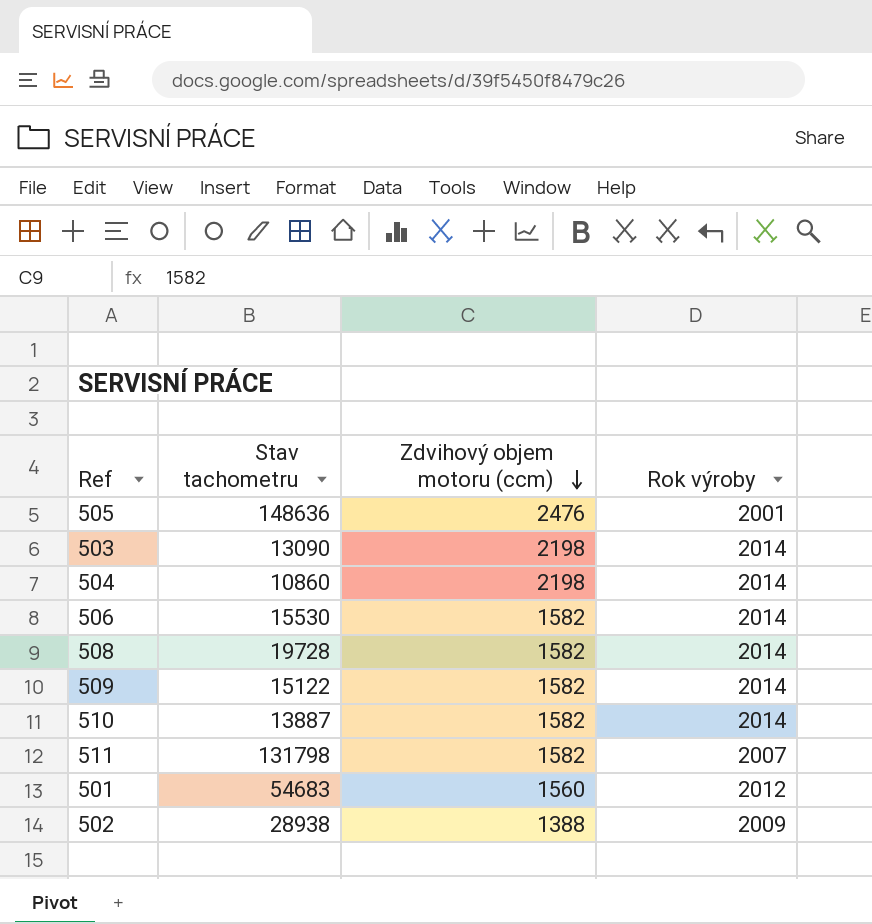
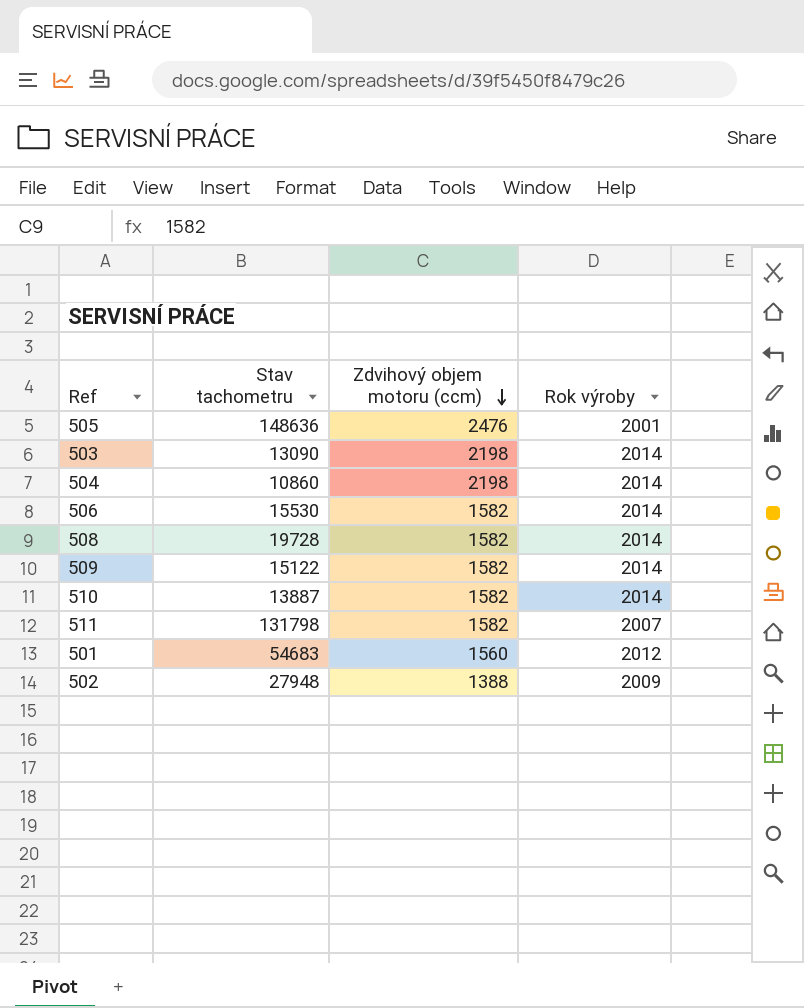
502 | Stav tachometru: 28938 -> 27948

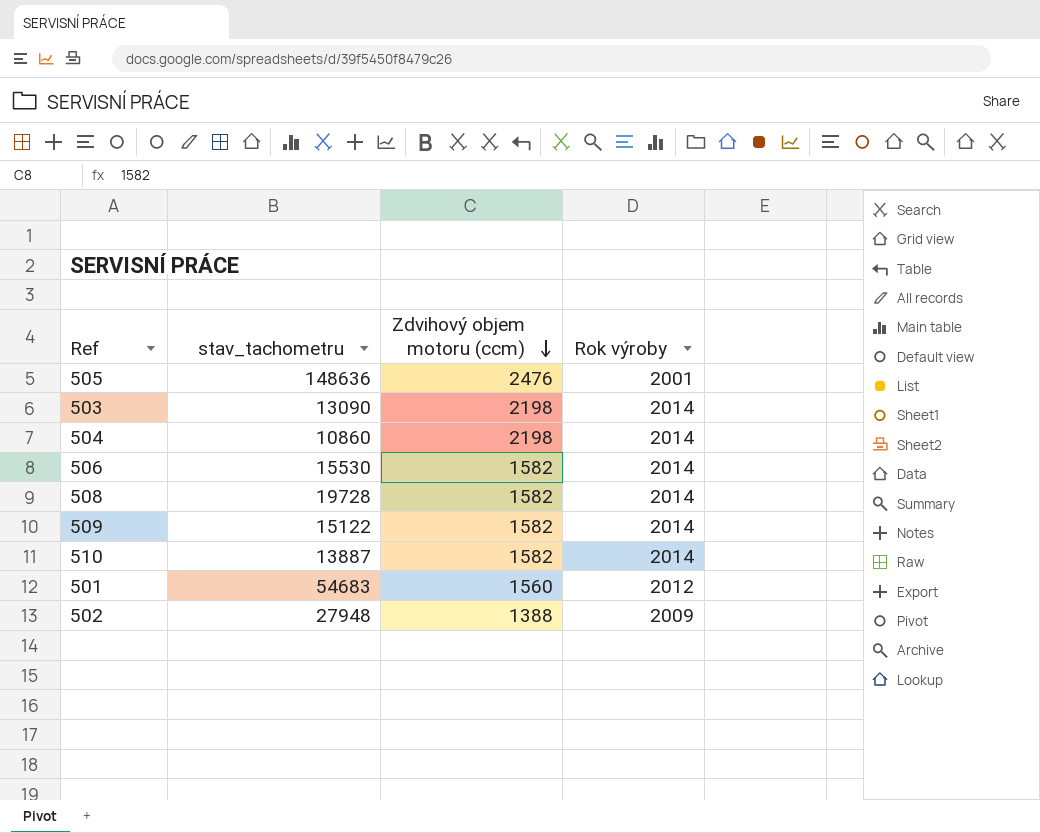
column name: Stav tachometru -> stav_tachometru
row 511: 131798 | 1582 | 2007 -> none

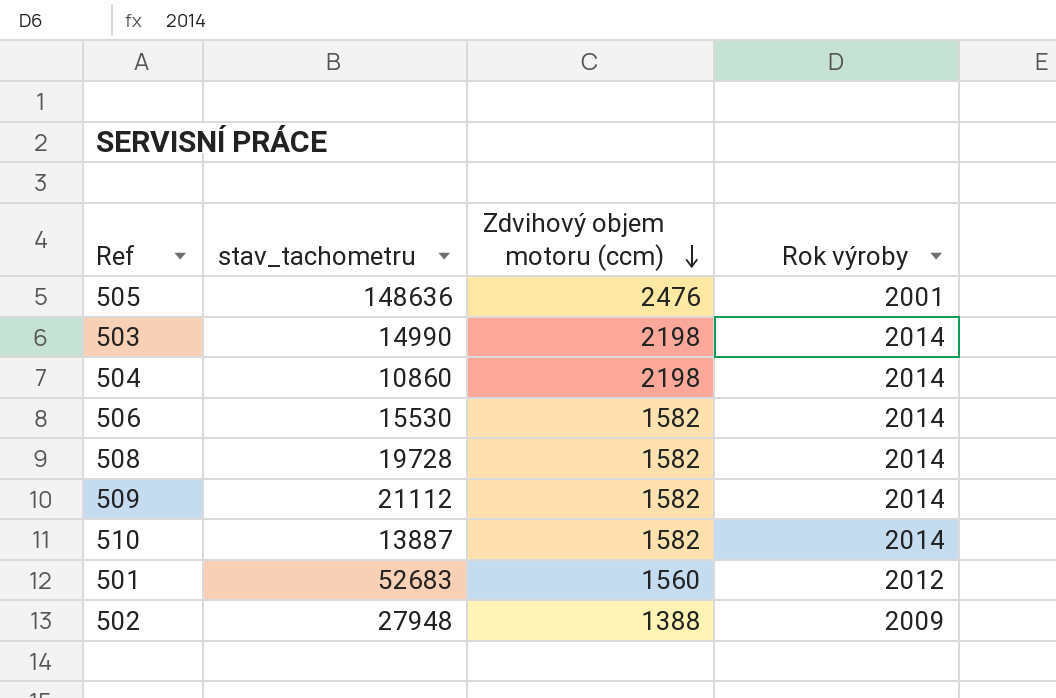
503 | stav_tachometru: 13090 -> 14990
509 | stav_tachometru: 15122 -> 21112
501 | stav_tachometru: 54683 -> 52683

